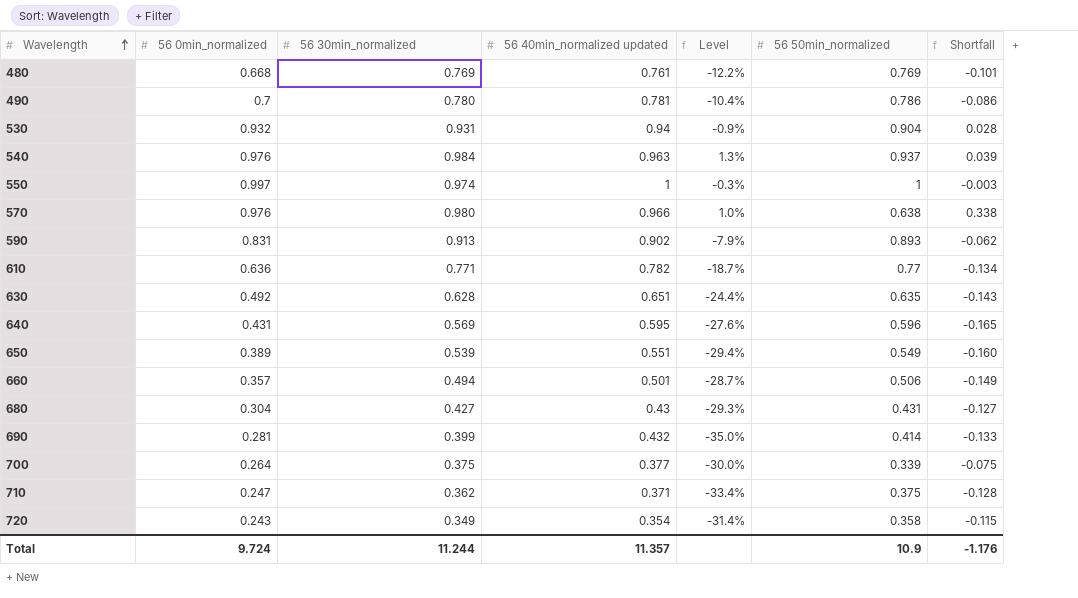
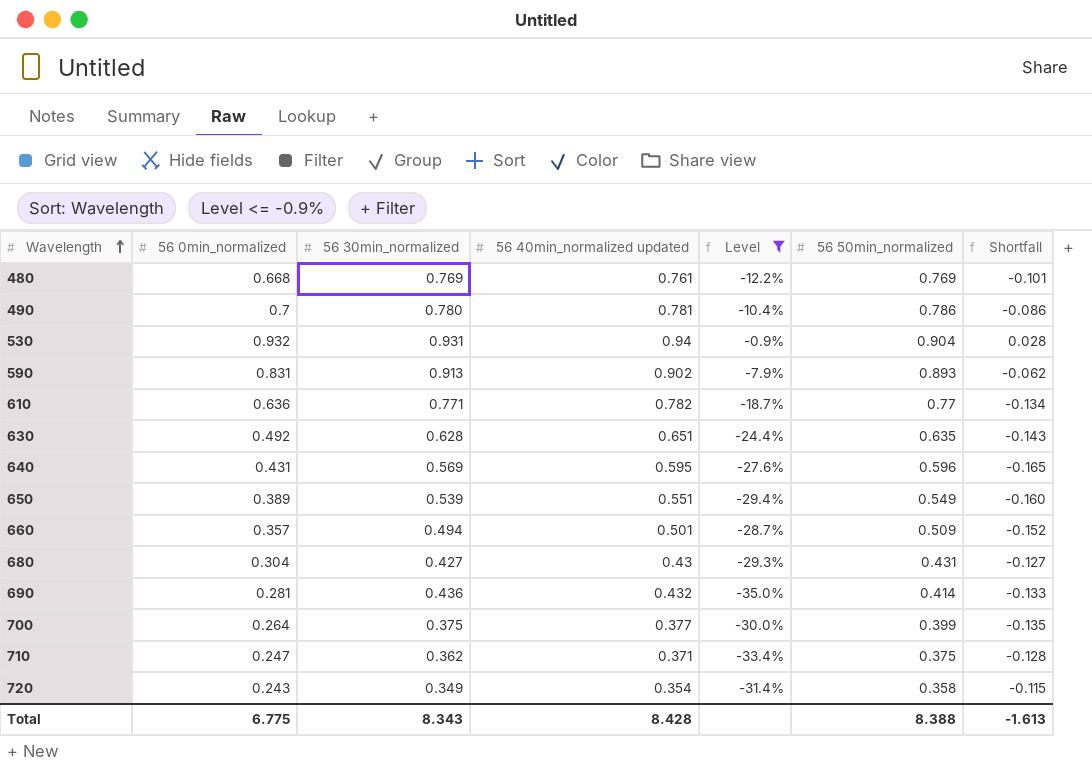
filter: none -> Level <= -0.9%
660 | 56 50min_normalized: 0.506 -> 0.509
660 | Shortfall: -0.149 -> -0.152
690 | 56 30min_normalized: 0.399 -> 0.436
700 | 56 50min_normalized: 0.339 -> 0.399
700 | Shortfall: -0.075 -> -0.135
Total | 56 0min_normalized: 9.724 -> 6.775
Total | 56 30min_normalized: 11.244 -> 8.343
Total | 56 40min_normalized updated: 11.357 -> 8.428
Total | 56 50min_normalized: 10.9 -> 8.388
Total | Shortfall: -1.176 -> -1.613

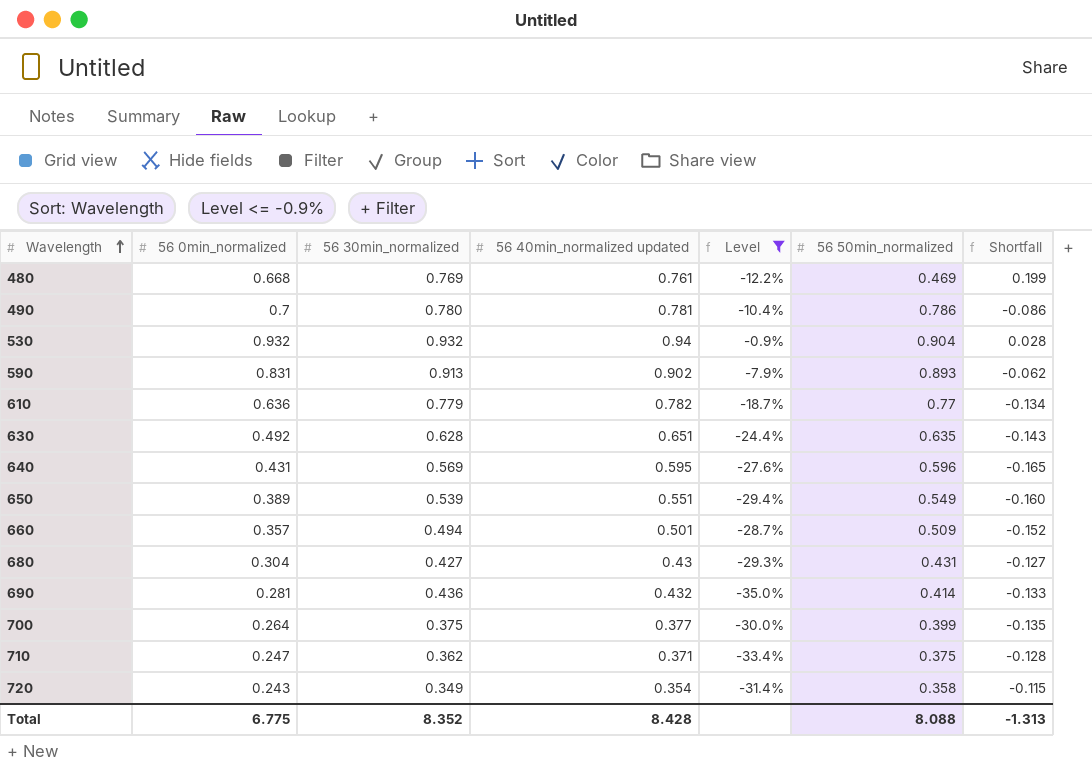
480 | 56 50min_normalized: 0.769 -> 0.469
480 | Shortfall: -0.101 -> 0.199
530 | 56 30min_normalized: 0.931 -> 0.932
610 | 56 30min_normalized: 0.771 -> 0.779
Total | 56 30min_normalized: 8.343 -> 8.352
Total | 56 50min_normalized: 8.388 -> 8.088
Total | Shortfall: -1.613 -> -1.313

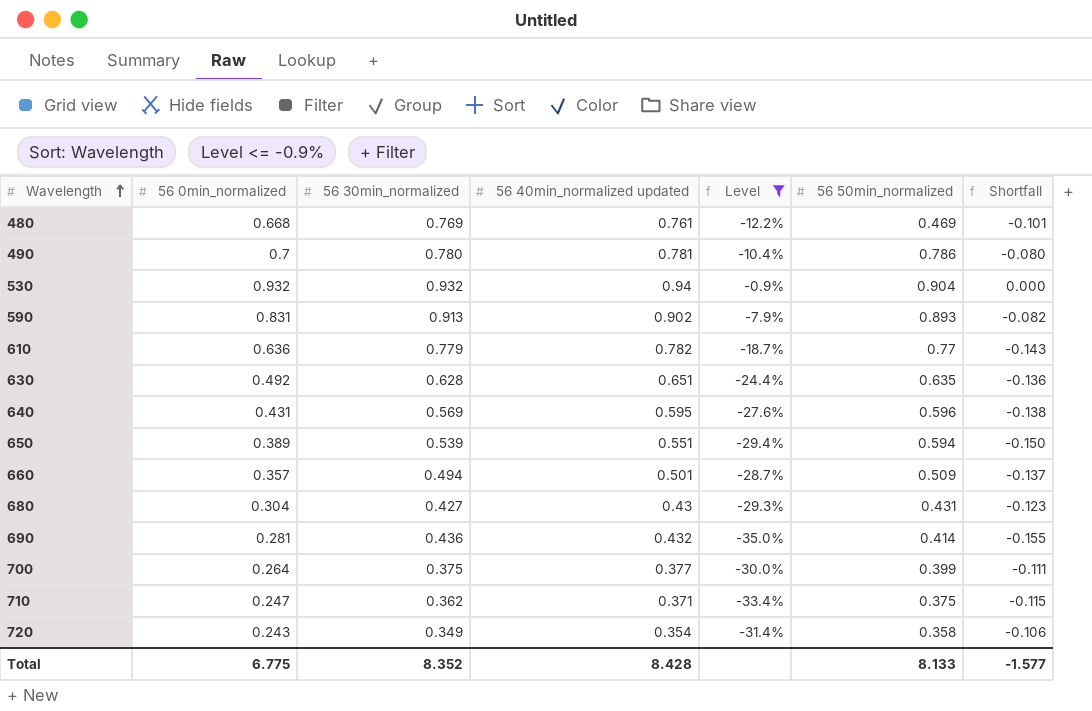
column Shortfall | formula: [56 0min_normalized] - [56 50min_normalized] -> [56 0min_normalized] - [56 30min_normalized]
650 | 56 50min_normalized: 0.549 -> 0.594
Total | 56 50min_normalized: 8.088 -> 8.133
Total | Shortfall: -1.313 -> -1.577

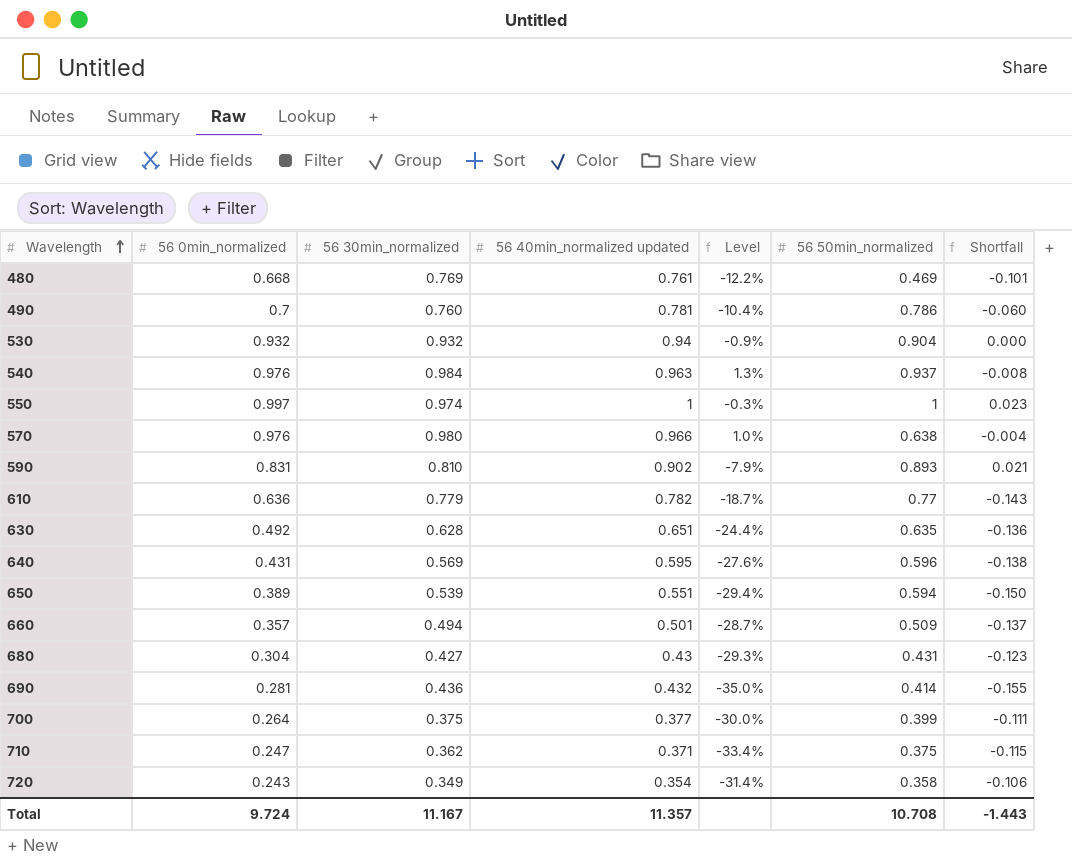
filter: Level <= -0.9% -> none
490 | 56 30min_normalized: 0.780 -> 0.760
490 | Shortfall: -0.080 -> -0.060
590 | 56 30min_normalized: 0.913 -> 0.810
590 | Shortfall: -0.082 -> 0.021
Total | 56 0min_normalized: 6.775 -> 9.724
Total | 56 30min_normalized: 8.352 -> 11.167
Total | 56 40min_normalized updated: 8.428 -> 11.357
Total | 56 50min_normalized: 8.133 -> 10.708
Total | Shortfall: -1.577 -> -1.443

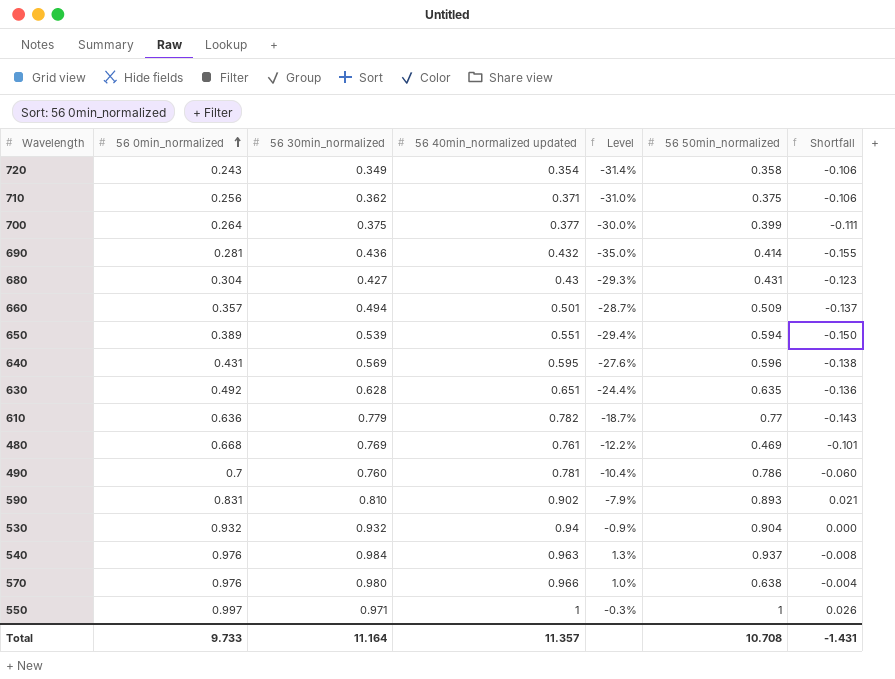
row order: Wavelength ascending -> 56 0min_normalized ascending
710 | 56 0min_normalized: 0.247 -> 0.256
710 | Level: -33.4% -> -31.0%
710 | Shortfall: -0.115 -> -0.106
550 | 56 30min_normalized: 0.974 -> 0.971
550 | Shortfall: 0.023 -> 0.026
Total | 56 0min_normalized: 9.724 -> 9.733
Total | 56 30min_normalized: 11.167 -> 11.164
Total | Shortfall: -1.443 -> -1.431

